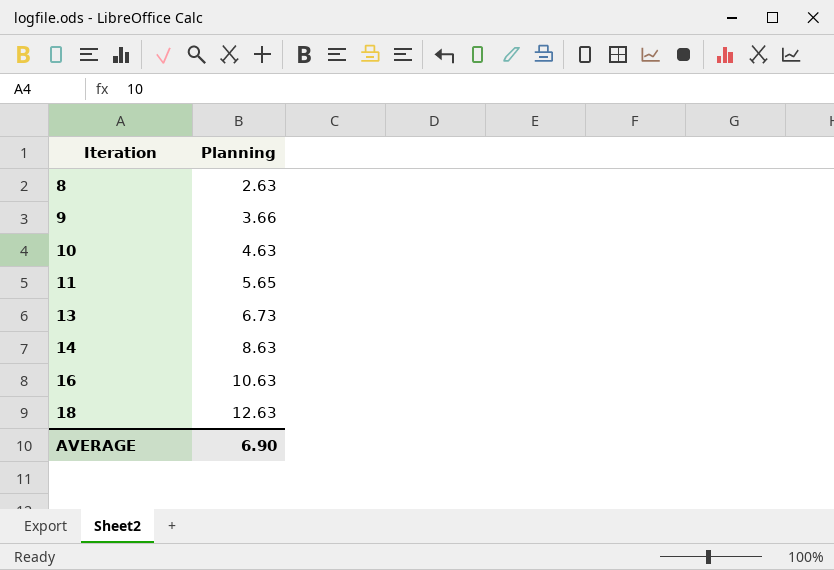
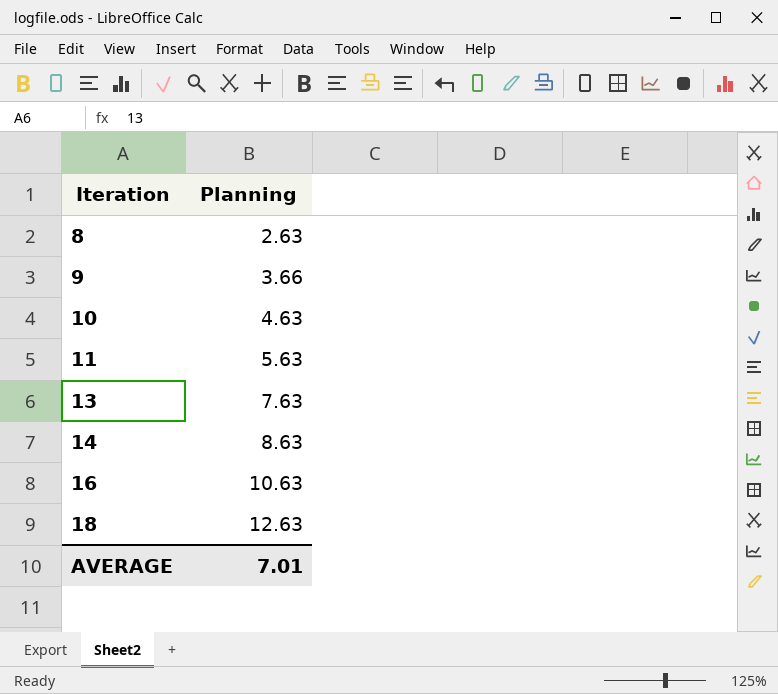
11 | Planning: 5.65 -> 5.63
13 | Planning: 6.73 -> 7.63
AVERAGE | Planning: 6.90 -> 7.01

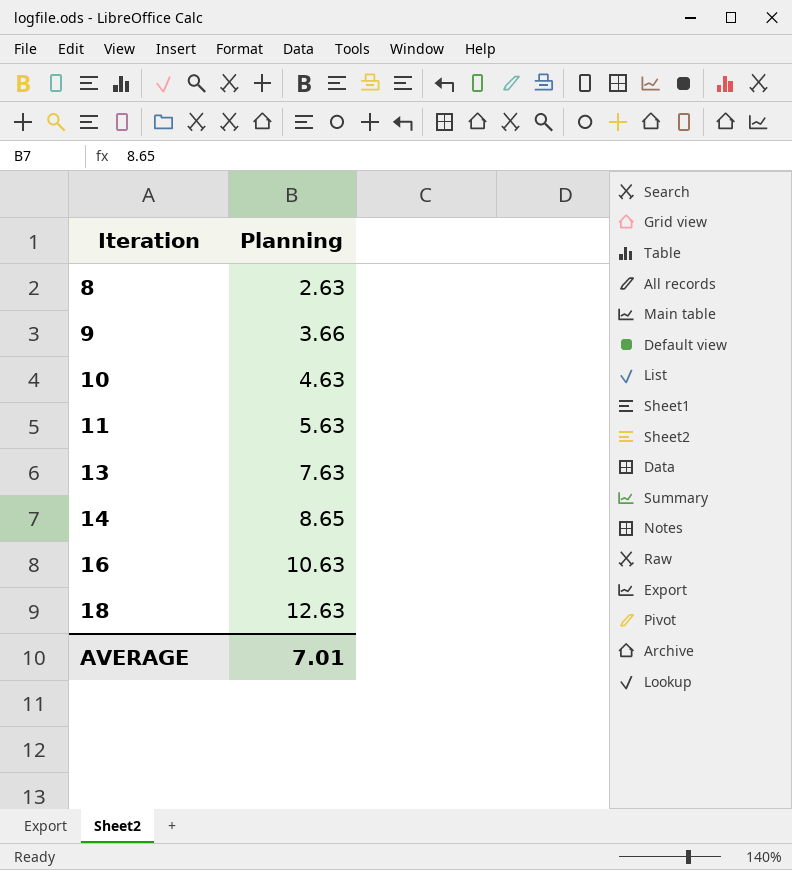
14 | Planning: 8.63 -> 8.65

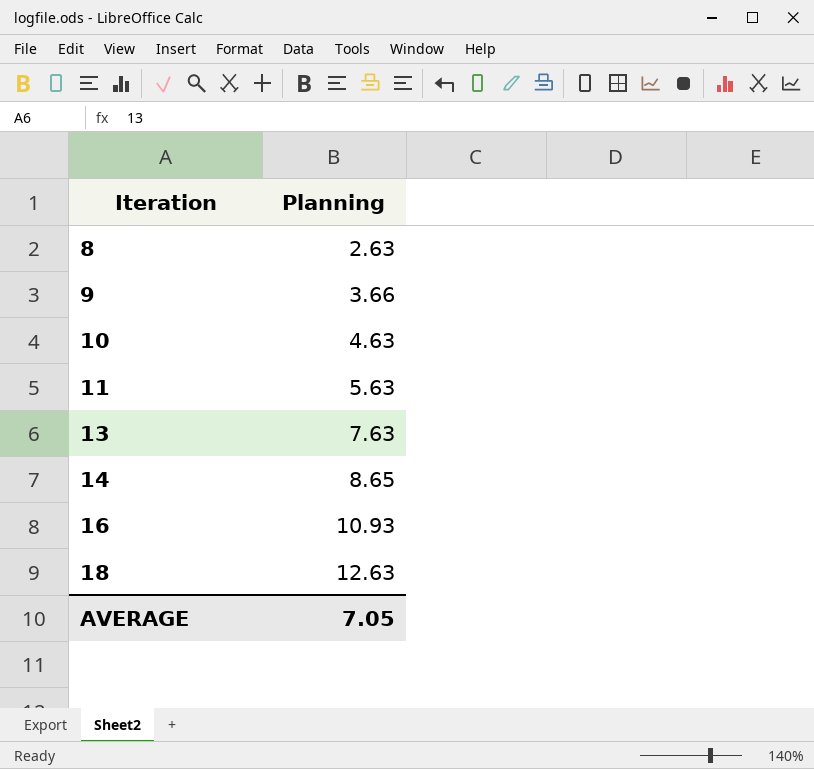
16 | Planning: 10.63 -> 10.93
AVERAGE | Planning: 7.01 -> 7.05

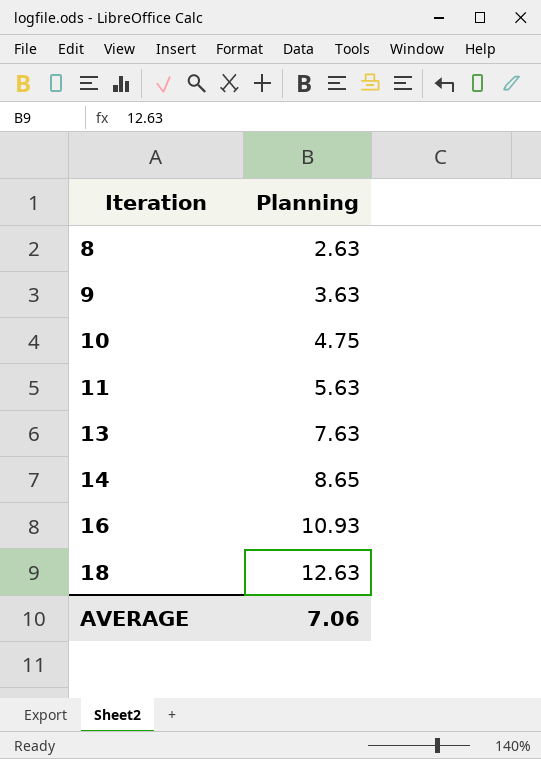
9 | Planning: 3.66 -> 3.63
10 | Planning: 4.63 -> 4.75
AVERAGE | Planning: 7.05 -> 7.06

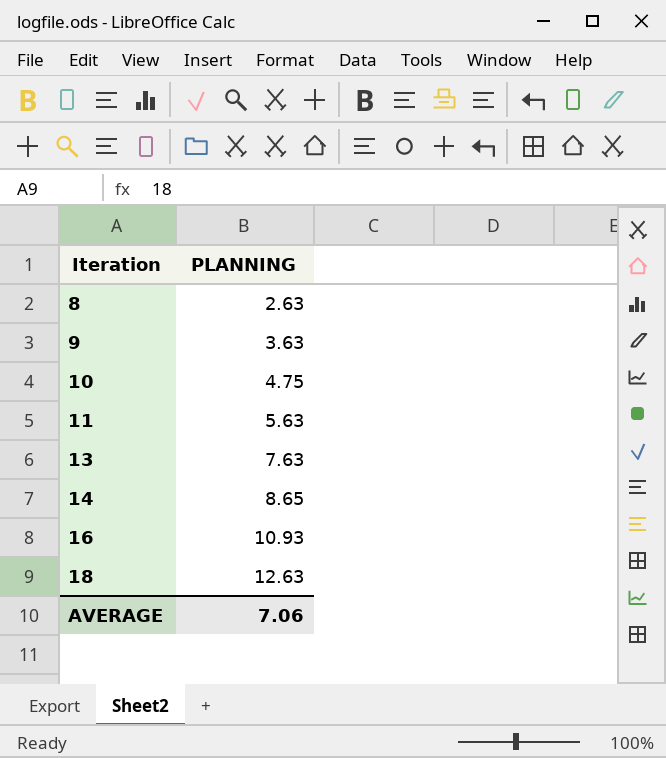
column name: Planning -> PLANNING

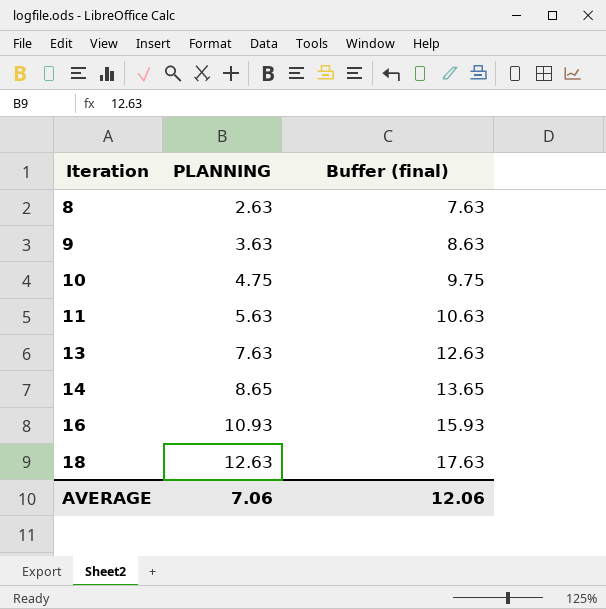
column Buffer (final) | formula: none -> [PLANNING] + 5

